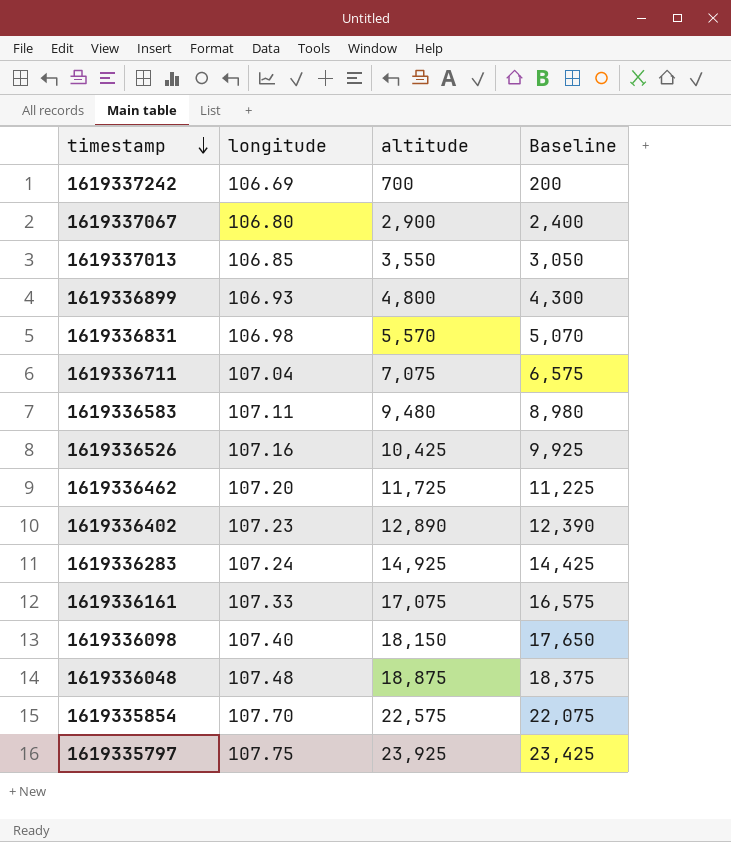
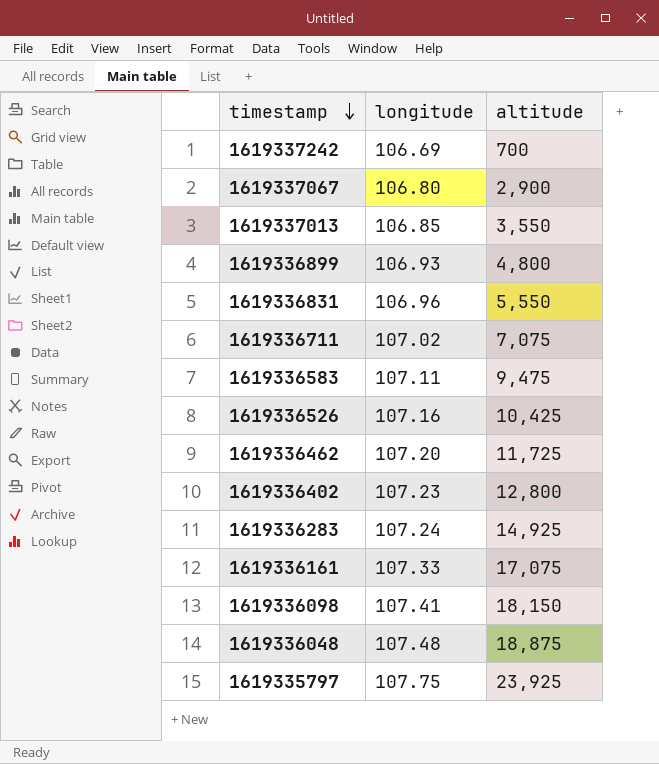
column Baseline | formula: [altitude] - 500 -> none
row 1619335854: 107.70 | 22,575 | 22,075 -> none
1619336831 | longitude: 106.98 -> 106.96
1619336831 | altitude: 5,570 -> 5,550
1619336711 | longitude: 107.04 -> 107.02
1619336583 | altitude: 9,480 -> 9,475
1619336402 | altitude: 12,890 -> 12,800
1619336098 | longitude: 107.40 -> 107.41

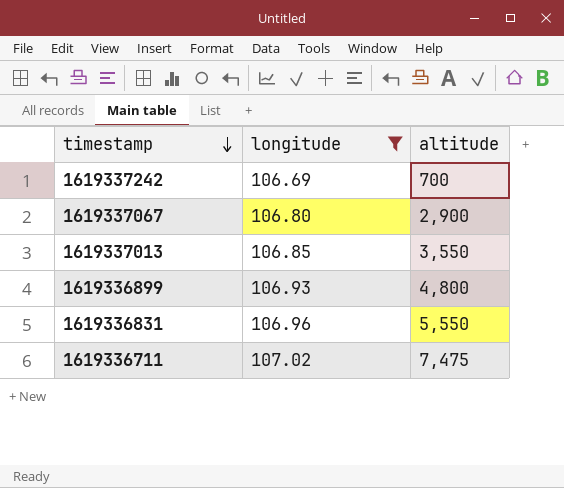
filter: none -> longitude <= 107.02
1619336711 | altitude: 7,075 -> 7,475

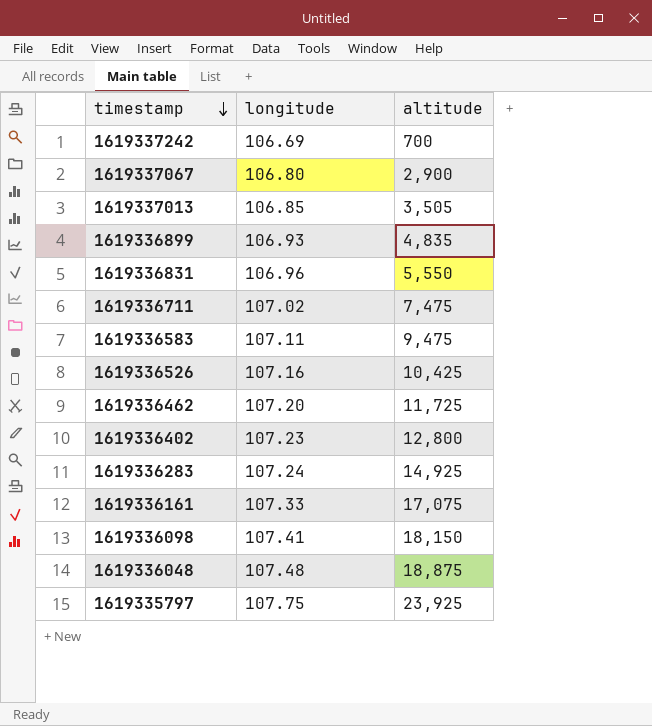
filter: longitude <= 107.02 -> none
1619337013 | altitude: 3,550 -> 3,505
1619336899 | altitude: 4,800 -> 4,835

